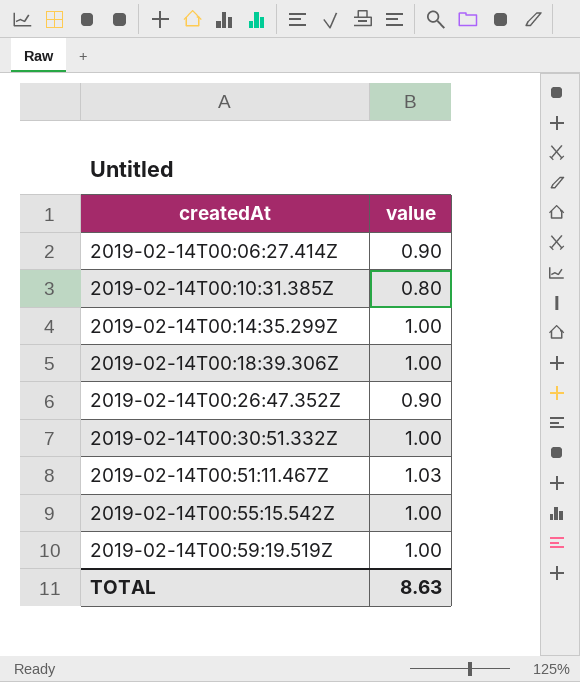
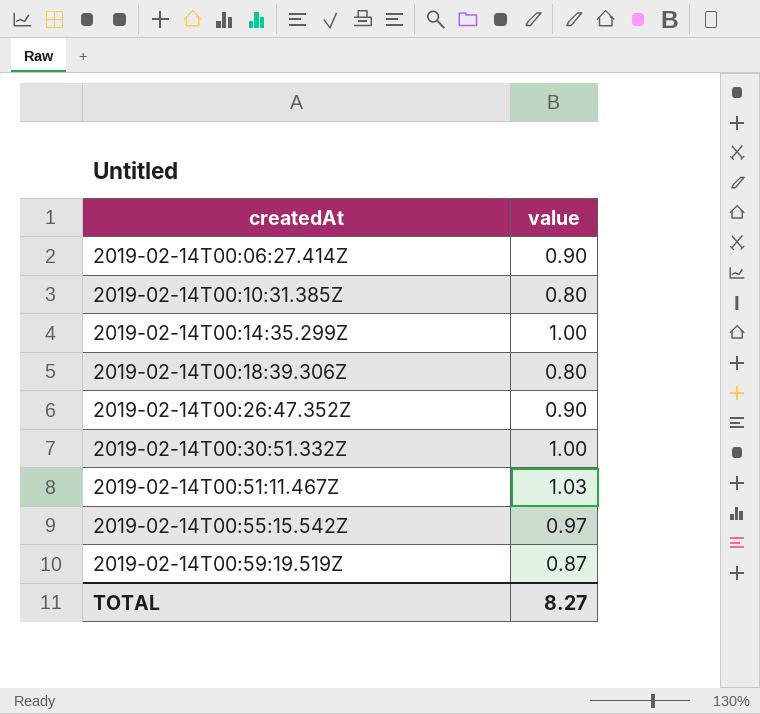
2019-02-14T00:18:39.306Z | value: 1.00 -> 0.80
2019-02-14T00:55:15.542Z | value: 1.00 -> 0.97
2019-02-14T00:59:19.519Z | value: 1.00 -> 0.87
TOTAL | value: 8.63 -> 8.27

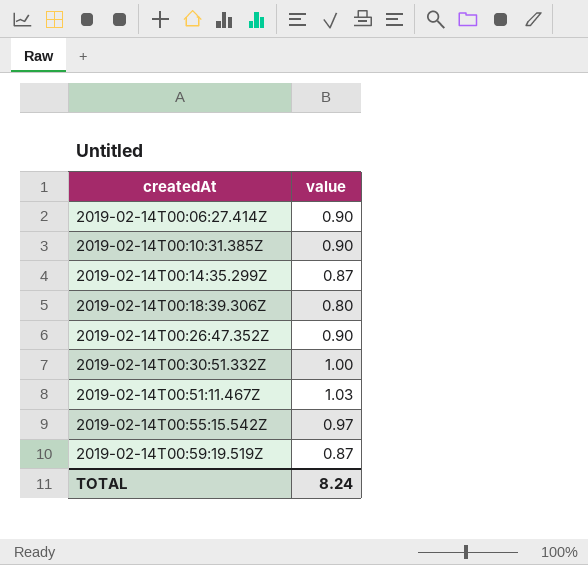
2019-02-14T00:10:31.385Z | value: 0.80 -> 0.90
2019-02-14T00:14:35.299Z | value: 1.00 -> 0.87
TOTAL | value: 8.27 -> 8.24

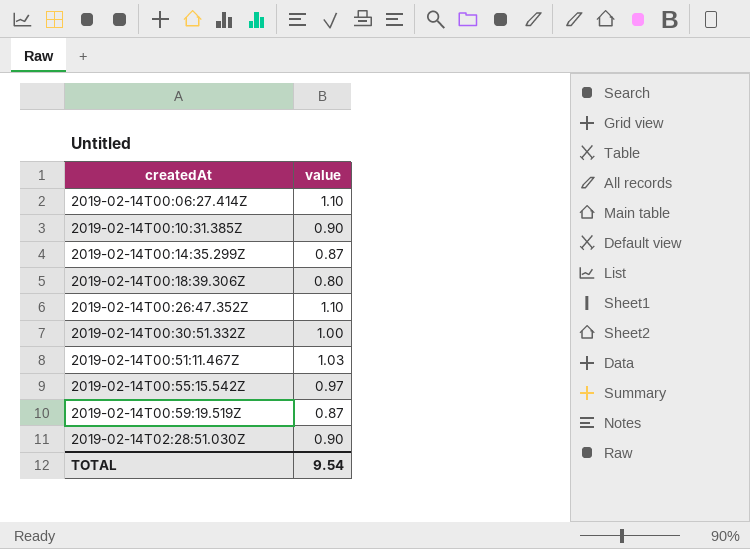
2019-02-14T00:06:27.414Z | value: 0.90 -> 1.10
2019-02-14T00:26:47.352Z | value: 0.90 -> 1.10
row 2019-02-14T02:28:51.030Z: none -> 0.90
TOTAL | value: 8.24 -> 9.54

